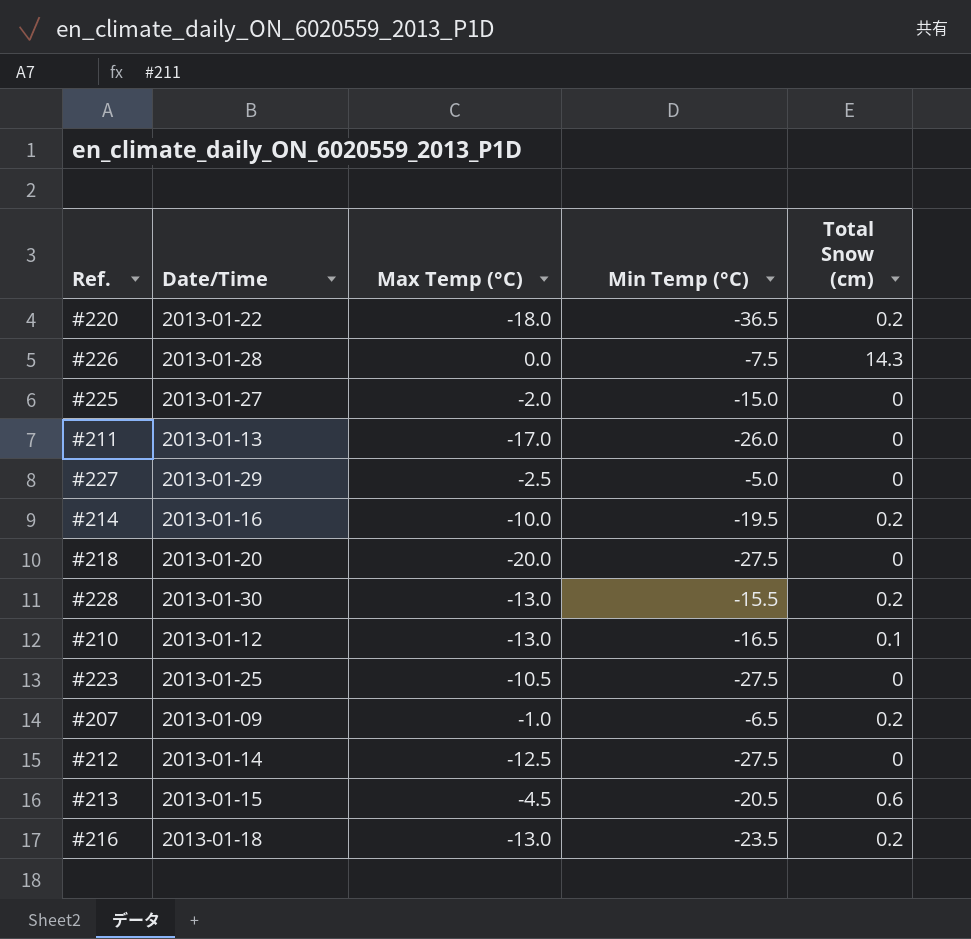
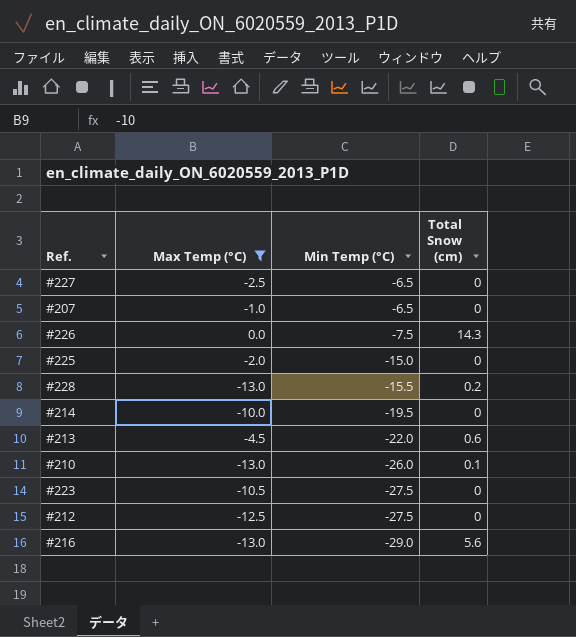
filter: none -> Max Temp (°C) >= -13.0
row order: none -> Min Temp (°C) descending
column Date/Time | position: 2 -> none
#227 | Min Temp (°C): -5.0 -> -6.5
#207 | Total Snow (cm): 0.2 -> 0
#214 | Total Snow (cm): 0.2 -> 0
#213 | Min Temp (°C): -20.5 -> -22.0
#210 | Min Temp (°C): -16.5 -> -26.0
#216 | Min Temp (°C): -23.5 -> -29.0
#216 | Total Snow (cm): 0.2 -> 5.6

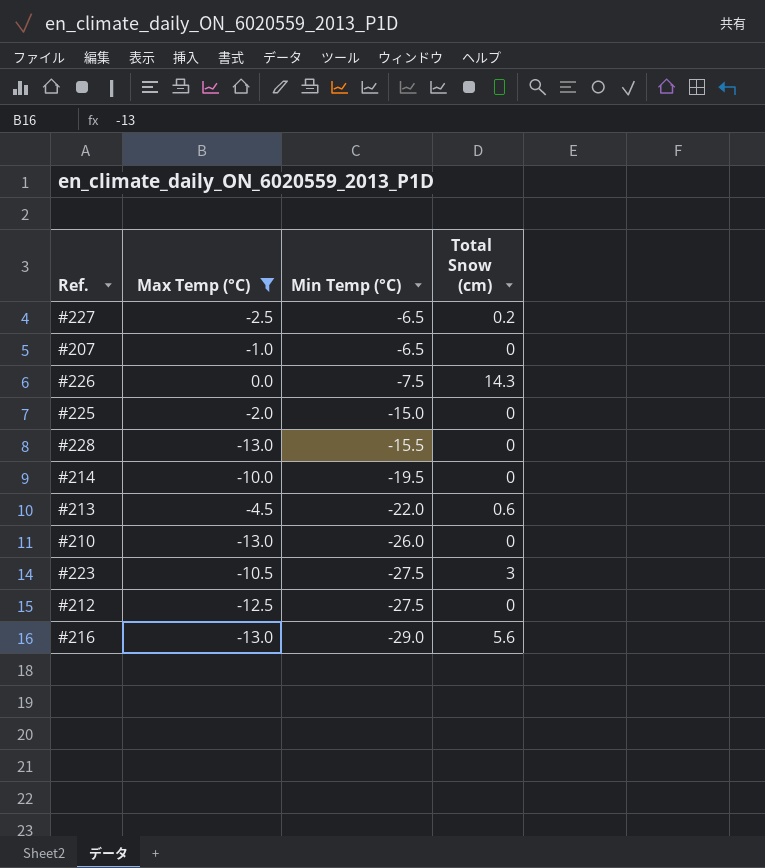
#227 | Total Snow (cm): 0 -> 0.2
#228 | Total Snow (cm): 0.2 -> 0
#210 | Total Snow (cm): 0.1 -> 0
#223 | Total Snow (cm): 0 -> 3

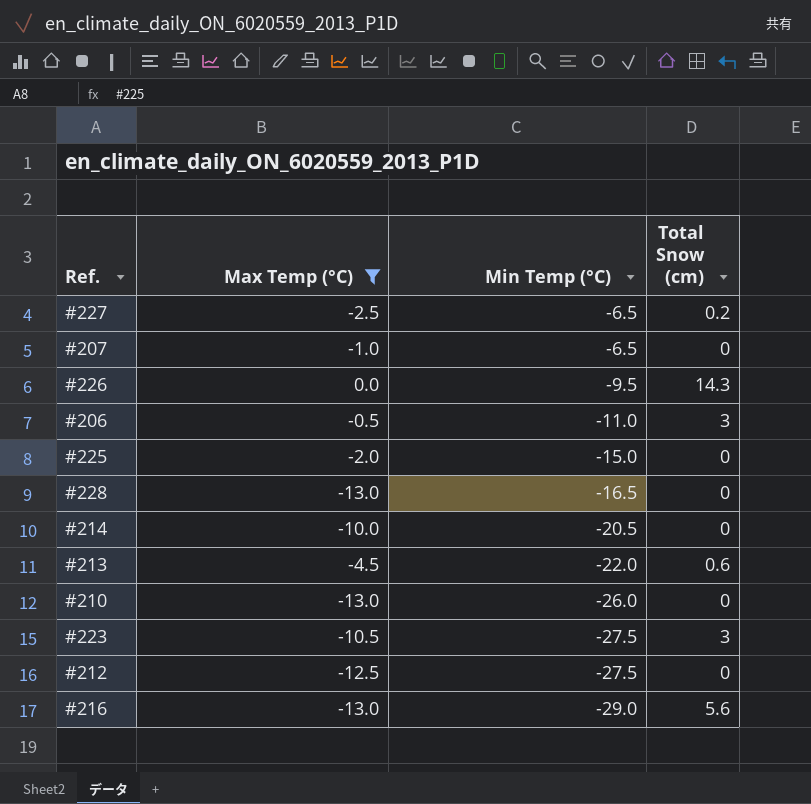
#226 | Min Temp (°C): -7.5 -> -9.5
row #206: none -> -0.5 | -11.0 | 3
#228 | Min Temp (°C): -15.5 -> -16.5
#214 | Min Temp (°C): -19.5 -> -20.5

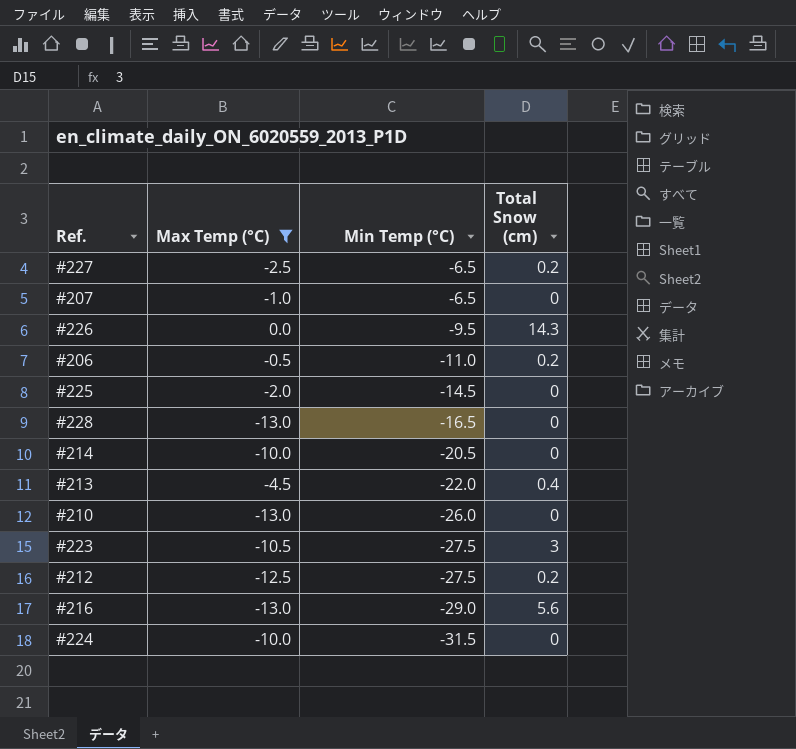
#206 | Total Snow (cm): 3 -> 0.2
#225 | Min Temp (°C): -15.0 -> -14.5
#213 | Total Snow (cm): 0.6 -> 0.4
#212 | Total Snow (cm): 0 -> 0.2
row #224: none -> -10.0 | -31.5 | 0

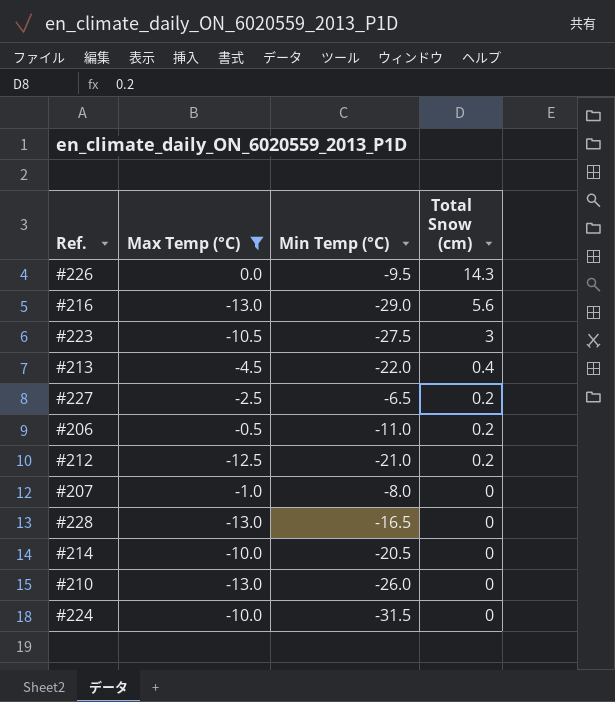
row order: Min Temp (°C) descending -> Total Snow (cm) descending
row #225: -2.0 | -14.5 | 0 -> none
#212 | Min Temp (°C): -27.5 -> -21.0
#207 | Min Temp (°C): -6.5 -> -8.0

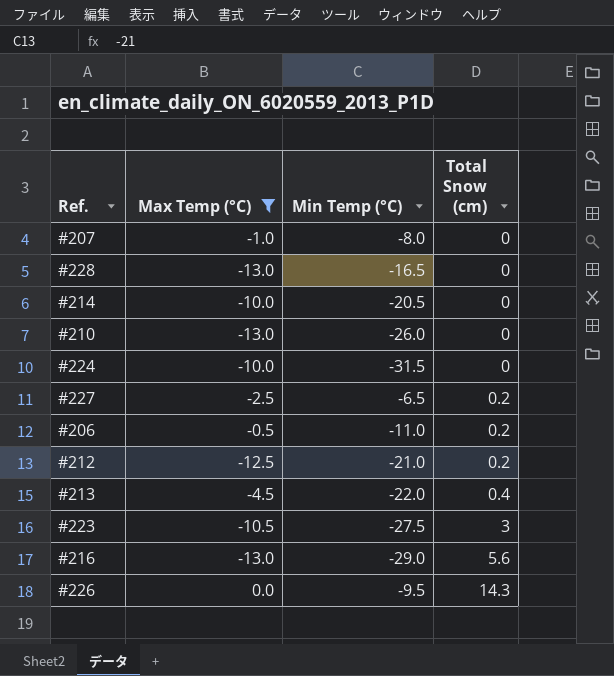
row order: Total Snow (cm) descending -> Total Snow (cm) ascending

